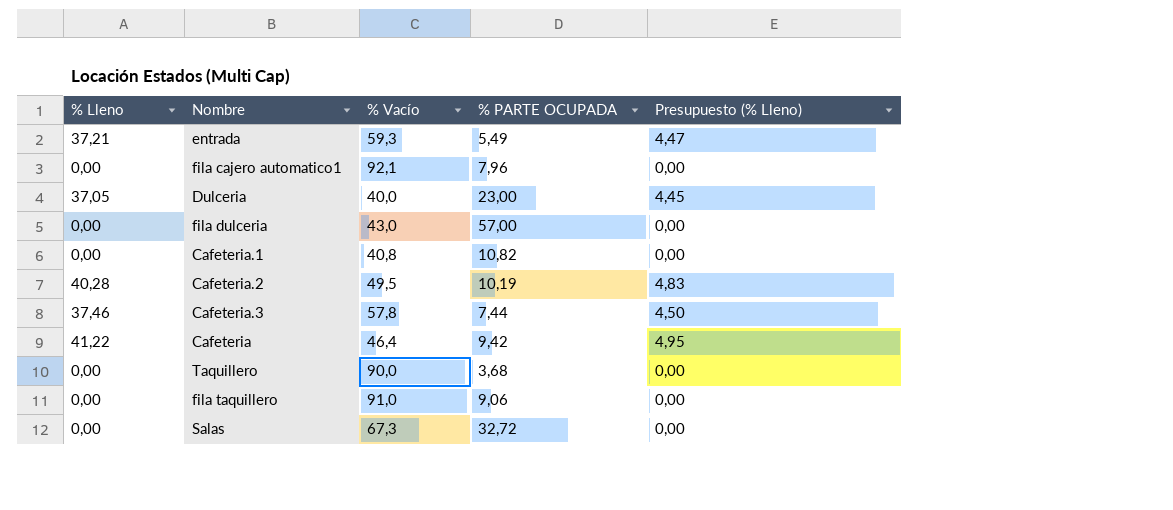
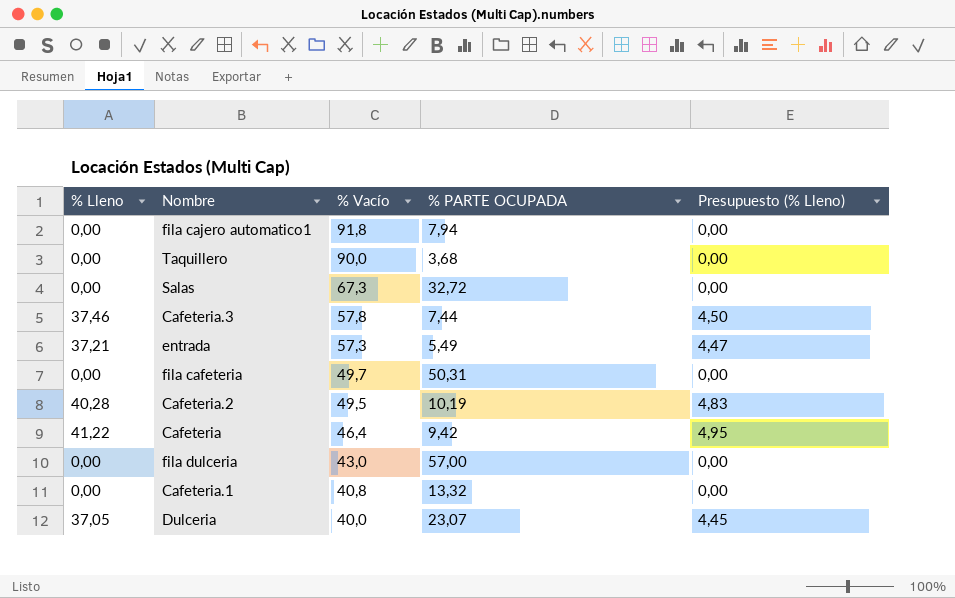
row order: none -> % Vacío descending
row fila taquillero: 0,00 | 91,0 | 9,06 | 0,00 -> none
fila cajero automatico1 | % Vacío: 92,1 -> 91,8
fila cajero automatico1 | % PARTE OCUPADA: 7,96 -> 7,94
entrada | % Vacío: 59,3 -> 57,3
row fila cafeteria: none -> 0,00 | 49,7 | 50,31 | 0,00
Cafeteria.1 | % PARTE OCUPADA: 10,82 -> 13,32
Dulceria | % PARTE OCUPADA: 23,00 -> 23,07

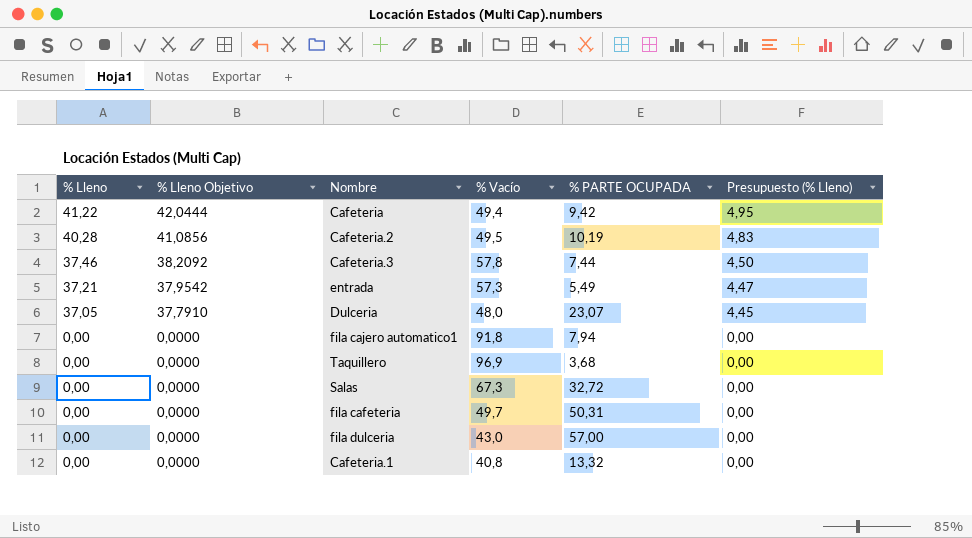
row order: % Vacío descending -> % Lleno descending
column % Lleno Objetivo | formula: none -> [% Lleno] * 1,02
Cafeteria | % Vacío: 46,4 -> 49,4
Dulceria | % Vacío: 40,0 -> 48,0
Taquillero | % Vacío: 90,0 -> 96,9

